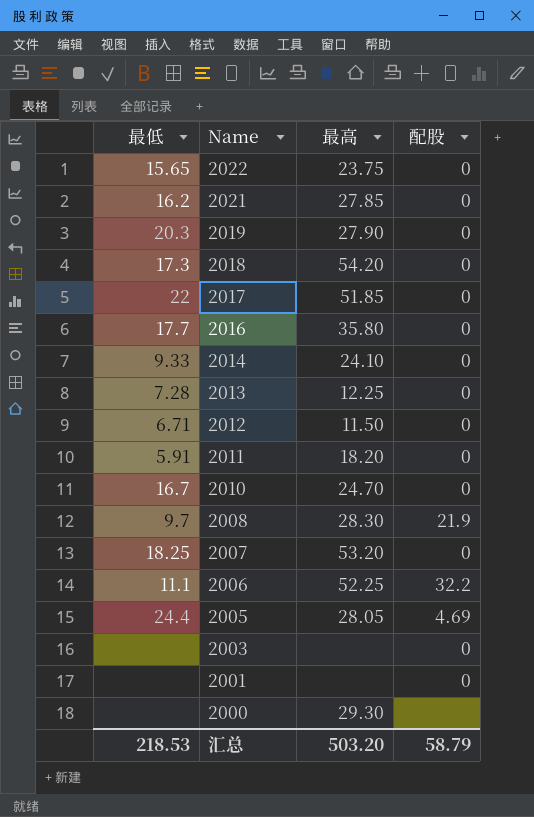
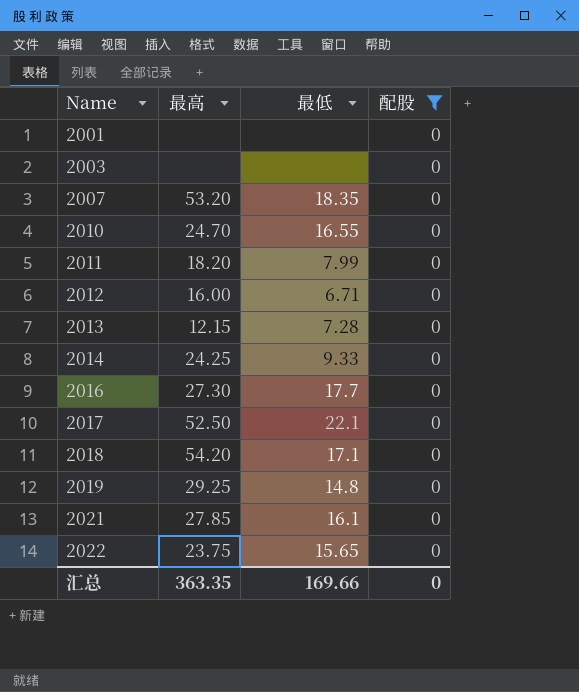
filter: none -> 配股 = 0
row order: Name descending -> Name ascending
column 最低 | position: 1 -> 3
2007 | 最低: 18.25 -> 18.35
2010 | 最低: 16.7 -> 16.55
2011 | 最低: 5.91 -> 7.99
2012 | 最高: 11.50 -> 16.00
2013 | 最高: 12.25 -> 12.15
2014 | 最高: 24.10 -> 24.25
2016 | 最高: 35.80 -> 27.30
2017 | 最高: 51.85 -> 52.50
2017 | 最低: 22 -> 22.1
2018 | 最低: 17.3 -> 17.1
2019 | 最高: 27.90 -> 29.25
2019 | 最低: 20.3 -> 14.8
2021 | 最低: 16.2 -> 16.1
汇总 | 最高: 503.20 -> 363.35
汇总 | 最低: 218.53 -> 169.66
汇总 | 配股: 58.79 -> 0

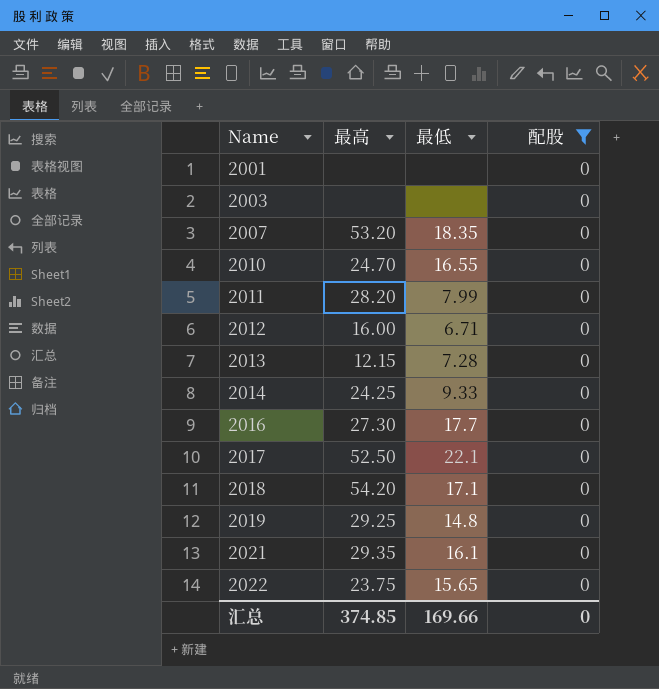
2011 | 最高: 18.20 -> 28.20
2021 | 最高: 27.85 -> 29.35
汇总 | 最高: 363.35 -> 374.85

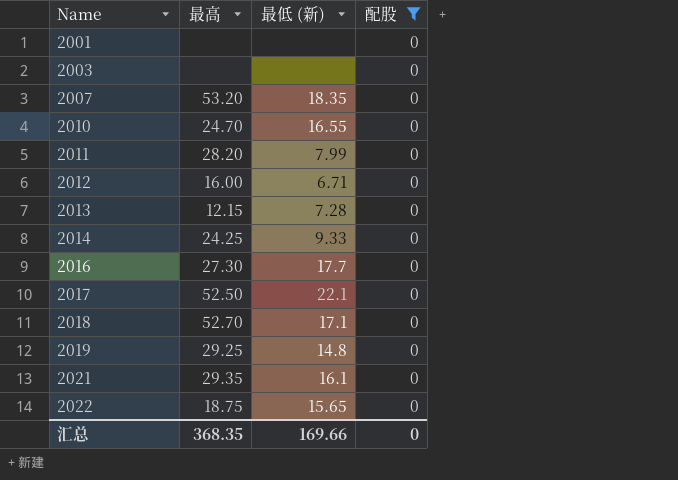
column name: 最低 -> 最低 (新)
2018 | 最高: 54.20 -> 52.70
2022 | 最高: 23.75 -> 18.75
汇总 | 最高: 374.85 -> 368.35

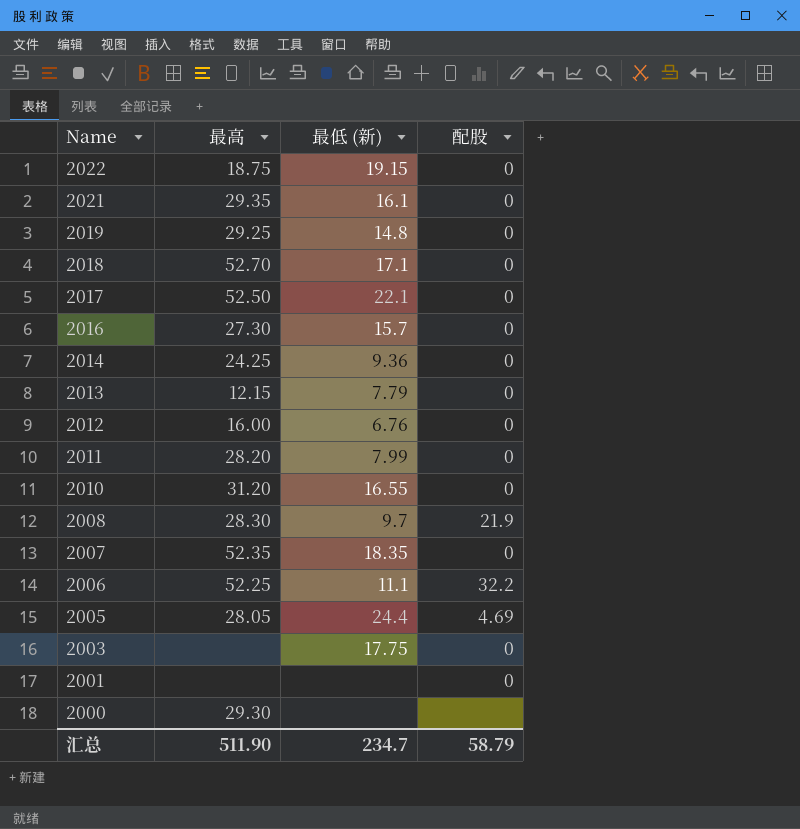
filter: 配股 = 0 -> none
row order: Name ascending -> Name descending
2022 | 最低 (新): 15.65 -> 19.15
2016 | 最低 (新): 17.7 -> 15.7
2014 | 最低 (新): 9.33 -> 9.36
2013 | 最低 (新): 7.28 -> 7.79
2012 | 最低 (新): 6.71 -> 6.76
2010 | 最高: 24.70 -> 31.20
2007 | 最高: 53.20 -> 52.35
2003 | 最低 (新): none -> 17.75
汇总 | 最高: 368.35 -> 511.90
汇总 | 最低 (新): 169.66 -> 234.7
汇总 | 配股: 0 -> 58.79

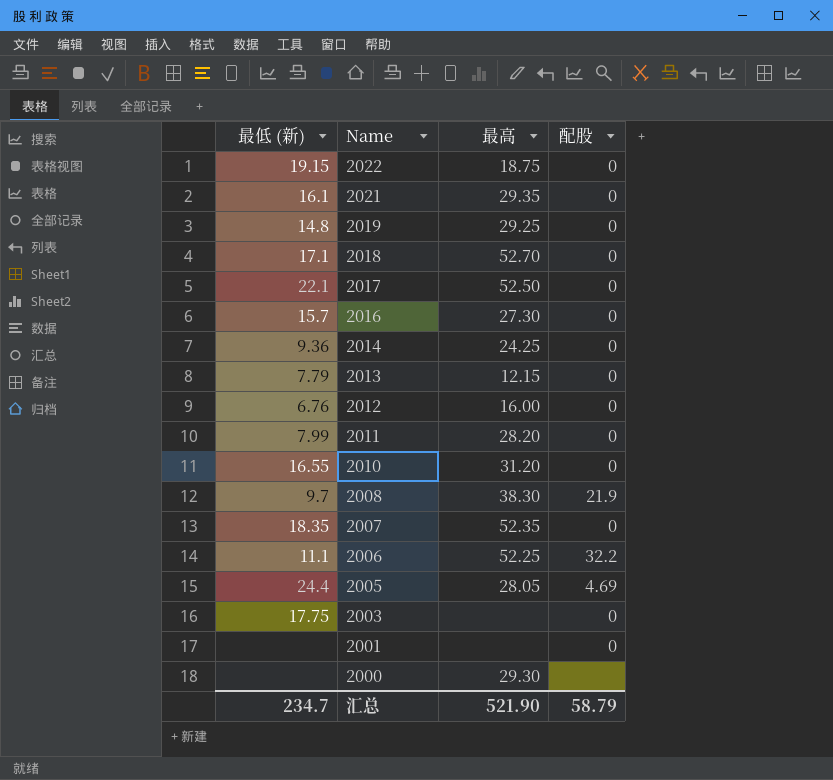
column 最低 (新) | position: 3 -> 1
2008 | 最高: 28.30 -> 38.30
汇总 | 最高: 511.90 -> 521.90

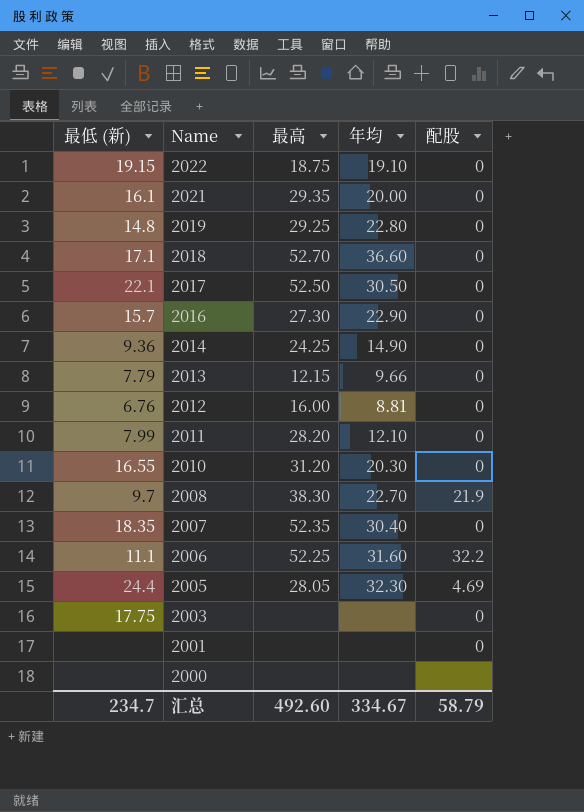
column 年均 | position: none -> 4
2000 | 最高: 29.30 -> none
汇总 | 最高: 521.90 -> 492.60

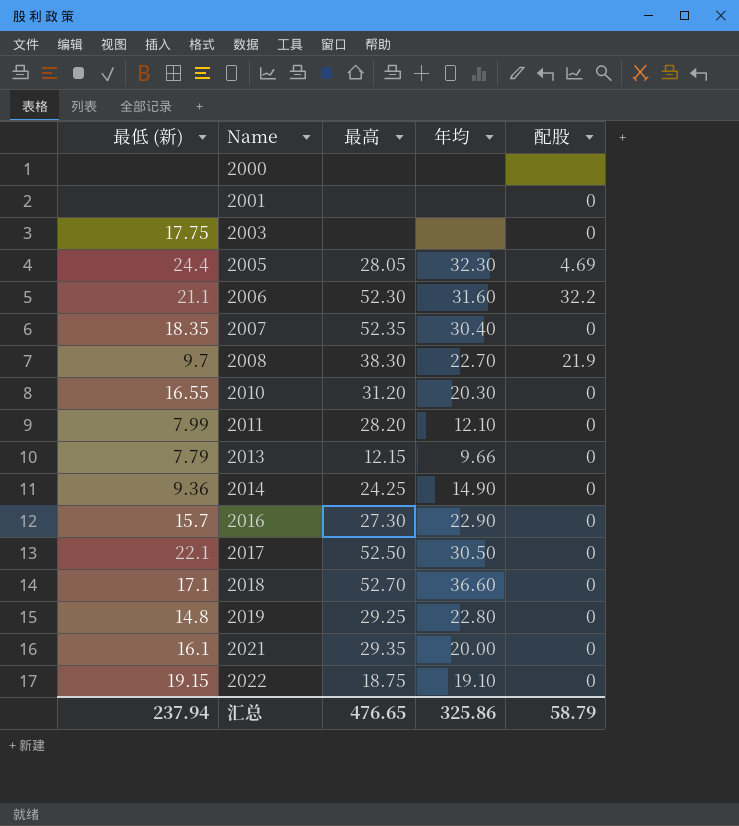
row order: Name descending -> Name ascending
row 2012: 6.76 | 16.00 | 8.81 | 0 -> none
2006 | 最低 (新): 11.1 -> 21.1
2006 | 最高: 52.25 -> 52.30
汇总 | 最低 (新): 234.7 -> 237.94
汇总 | 最高: 492.60 -> 476.65
汇总 | 年均: 334.67 -> 325.86

